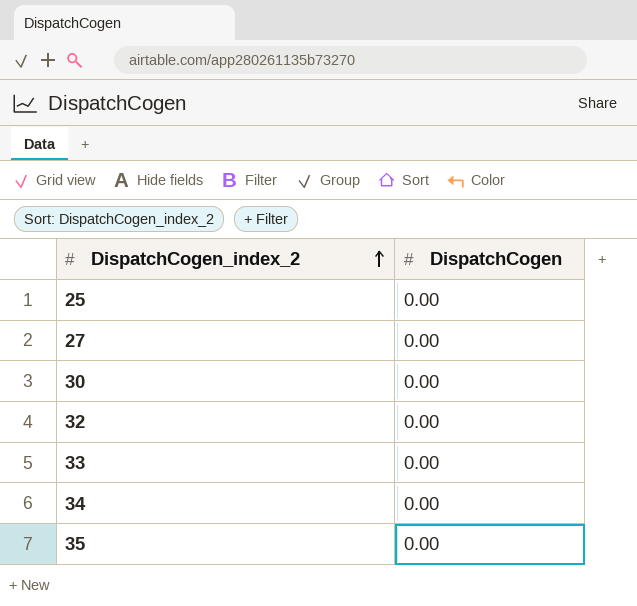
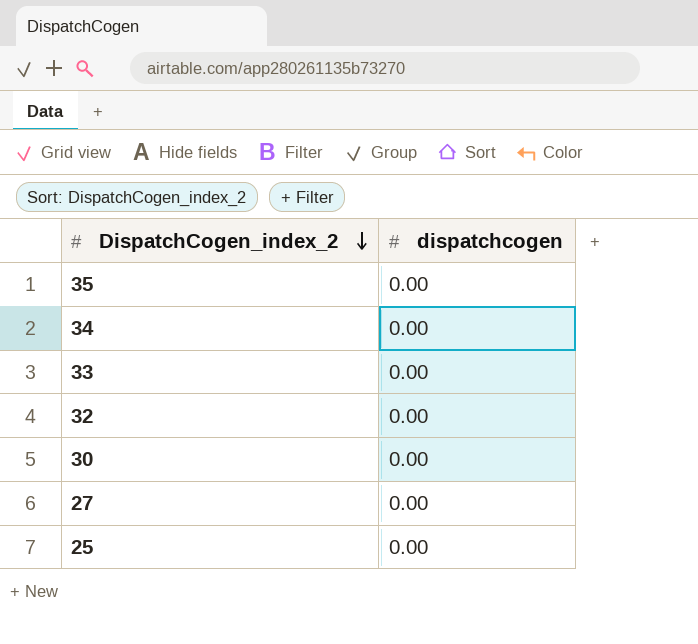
row order: DispatchCogen_index_2 ascending -> DispatchCogen_index_2 descending
column name: DispatchCogen -> dispatchcogen

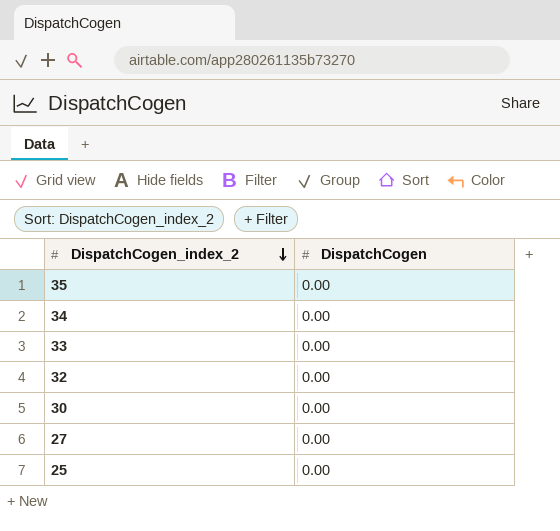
column name: dispatchcogen -> DispatchCogen

